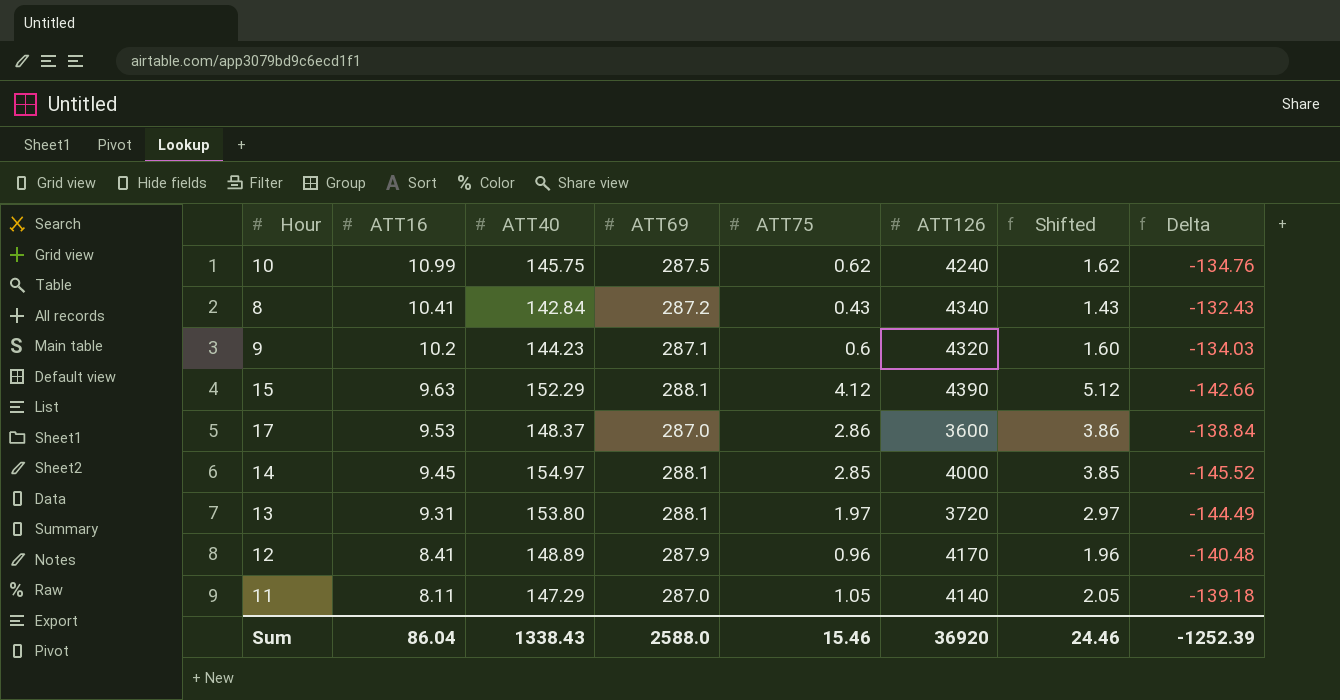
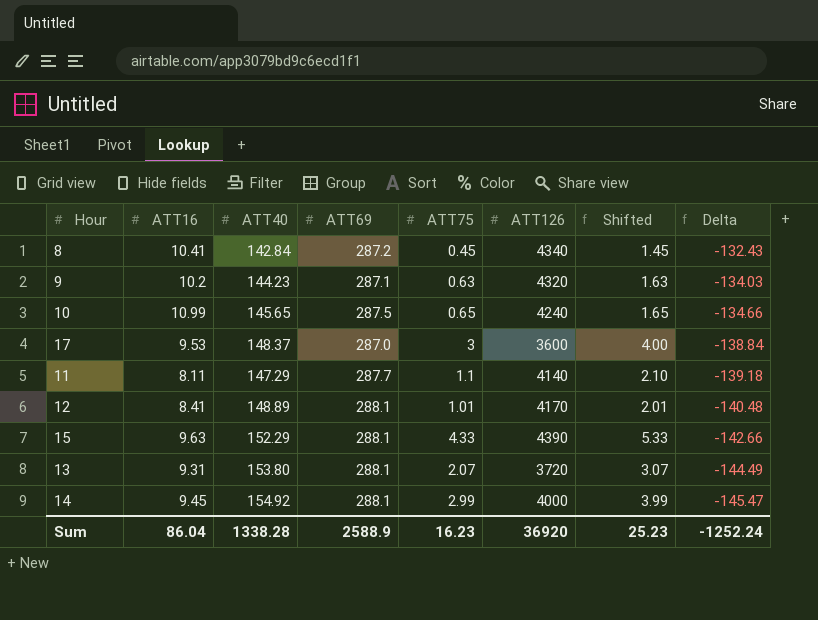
row order: ATT16 descending -> Delta descending
8 | ATT75: 0.43 -> 0.45
8 | Shifted: 1.43 -> 1.45
9 | ATT75: 0.6 -> 0.63
9 | Shifted: 1.60 -> 1.63
10 | ATT40: 145.75 -> 145.65
10 | ATT75: 0.62 -> 0.65
10 | Shifted: 1.62 -> 1.65
10 | Delta: -134.76 -> -134.66
17 | ATT75: 2.86 -> 3
17 | Shifted: 3.86 -> 4.00
11 | ATT69: 287.0 -> 287.7
11 | ATT75: 1.05 -> 1.1
11 | Shifted: 2.05 -> 2.10
12 | ATT69: 287.9 -> 288.1
12 | ATT75: 0.96 -> 1.01
12 | Shifted: 1.96 -> 2.01
15 | ATT75: 4.12 -> 4.33
15 | Shifted: 5.12 -> 5.33
13 | ATT75: 1.97 -> 2.07
13 | Shifted: 2.97 -> 3.07
14 | ATT40: 154.97 -> 154.92
14 | ATT75: 2.85 -> 2.99
14 | Shifted: 3.85 -> 3.99
14 | Delta: -145.52 -> -145.47
Sum | ATT40: 1338.43 -> 1338.28
Sum | ATT69: 2588.0 -> 2588.9
Sum | ATT75: 15.46 -> 16.23
Sum | Shifted: 24.46 -> 25.23
Sum | Delta: -1252.39 -> -1252.24

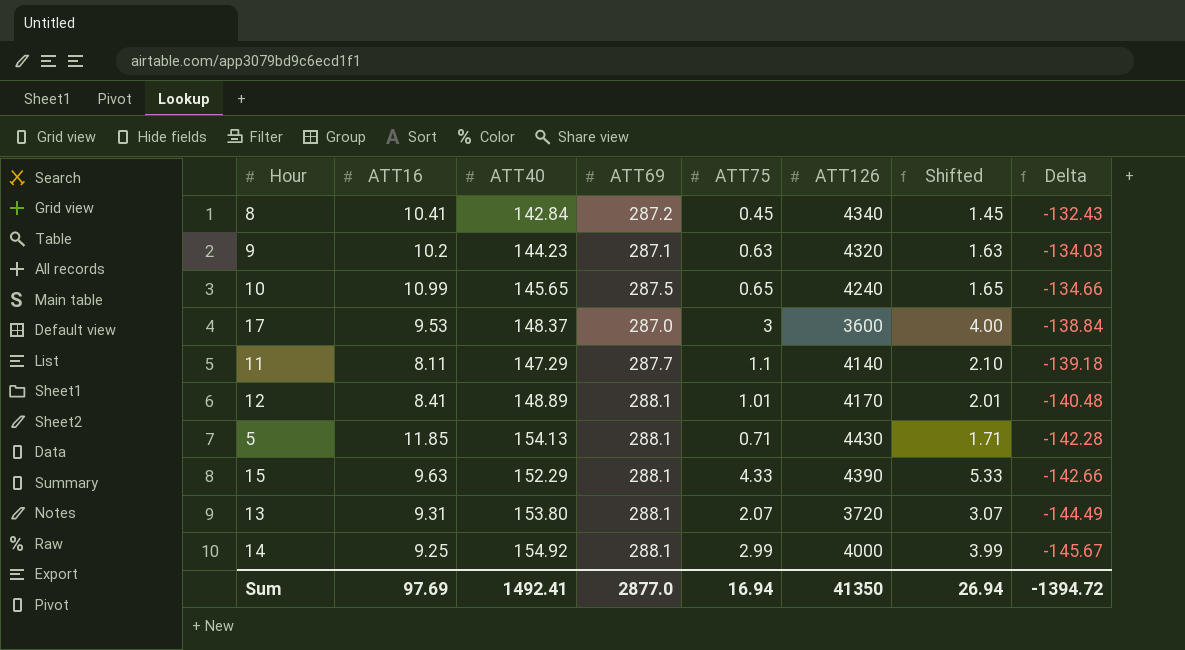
row 5: none -> 11.85 | 154.13 | 288.1 | 0.71 | 4430 | 1.71 | -142.28
14 | ATT16: 9.45 -> 9.25
14 | Delta: -145.47 -> -145.67
Sum | ATT16: 86.04 -> 97.69
Sum | ATT40: 1338.28 -> 1492.41
Sum | ATT69: 2588.9 -> 2877.0
Sum | ATT75: 16.23 -> 16.94
Sum | ATT126: 36920 -> 41350
Sum | Shifted: 25.23 -> 26.94
Sum | Delta: -1252.24 -> -1394.72

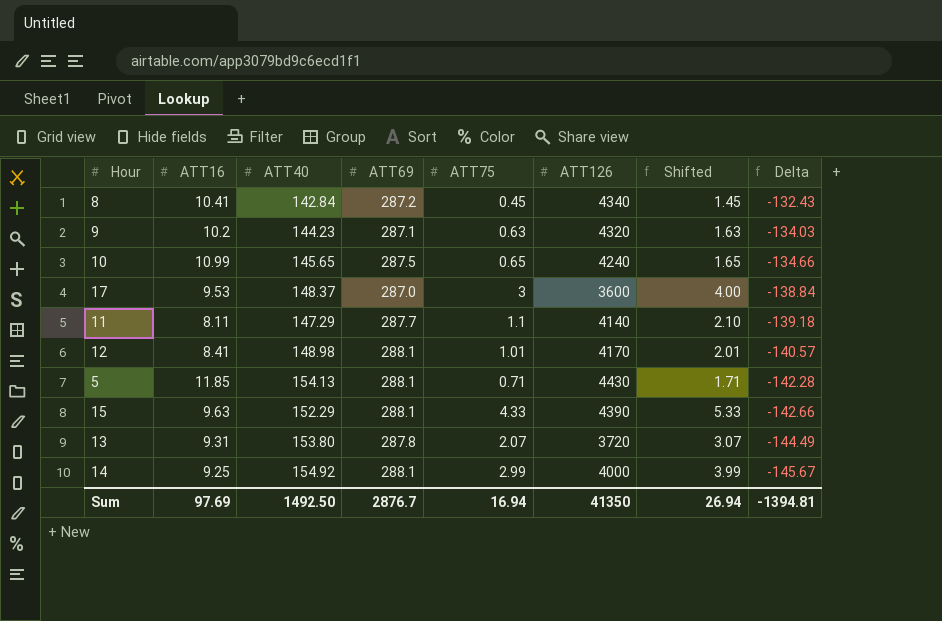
12 | ATT40: 148.89 -> 148.98
12 | Delta: -140.48 -> -140.57
13 | ATT69: 288.1 -> 287.8
Sum | ATT40: 1492.41 -> 1492.50
Sum | ATT69: 2877.0 -> 2876.7
Sum | Delta: -1394.72 -> -1394.81

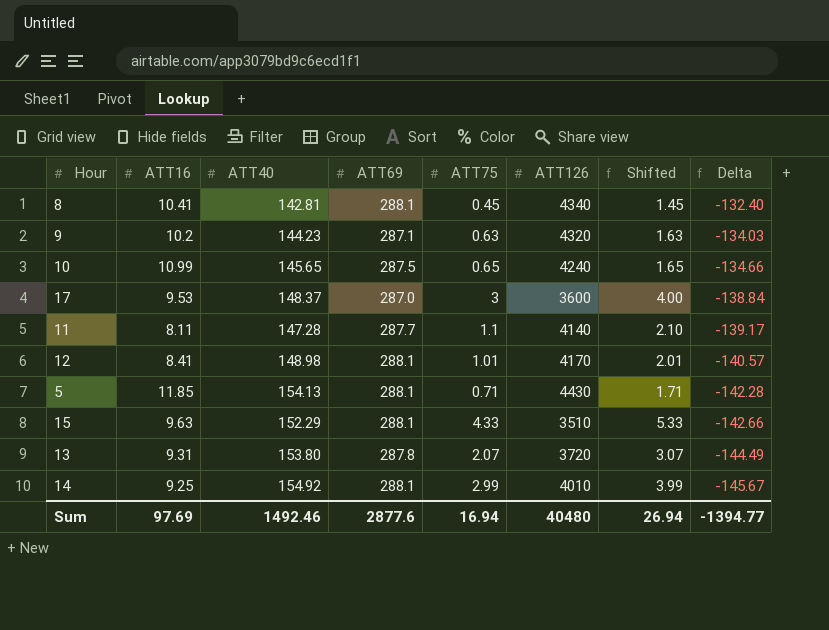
8 | ATT40: 142.84 -> 142.81
8 | ATT69: 287.2 -> 288.1
8 | Delta: -132.43 -> -132.40
11 | ATT40: 147.29 -> 147.28
11 | Delta: -139.18 -> -139.17
15 | ATT126: 4390 -> 3510
14 | ATT126: 4000 -> 4010
Sum | ATT40: 1492.50 -> 1492.46
Sum | ATT69: 2876.7 -> 2877.6
Sum | ATT126: 41350 -> 40480
Sum | Delta: -1394.81 -> -1394.77

